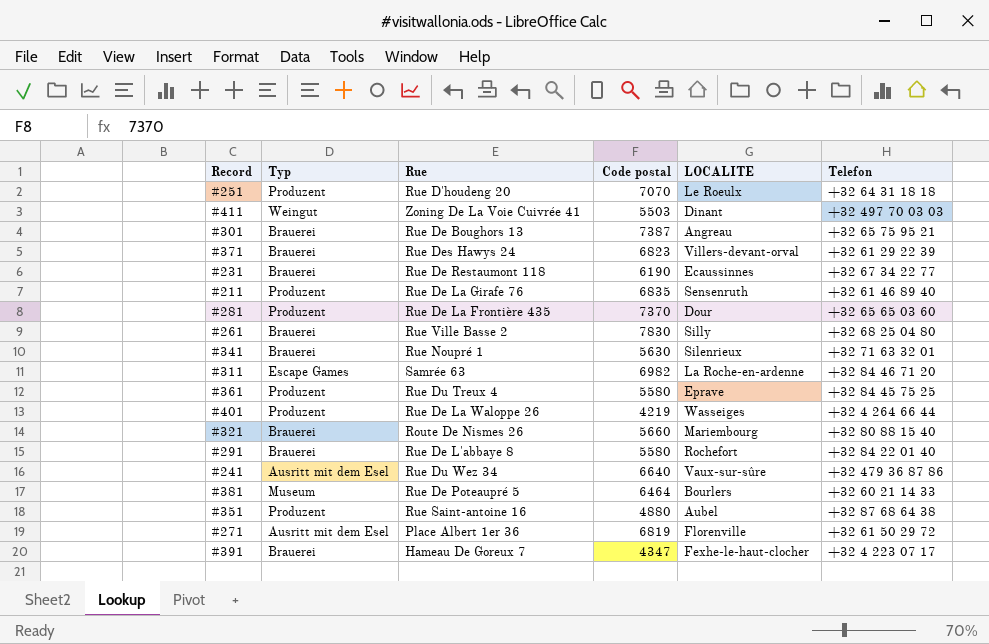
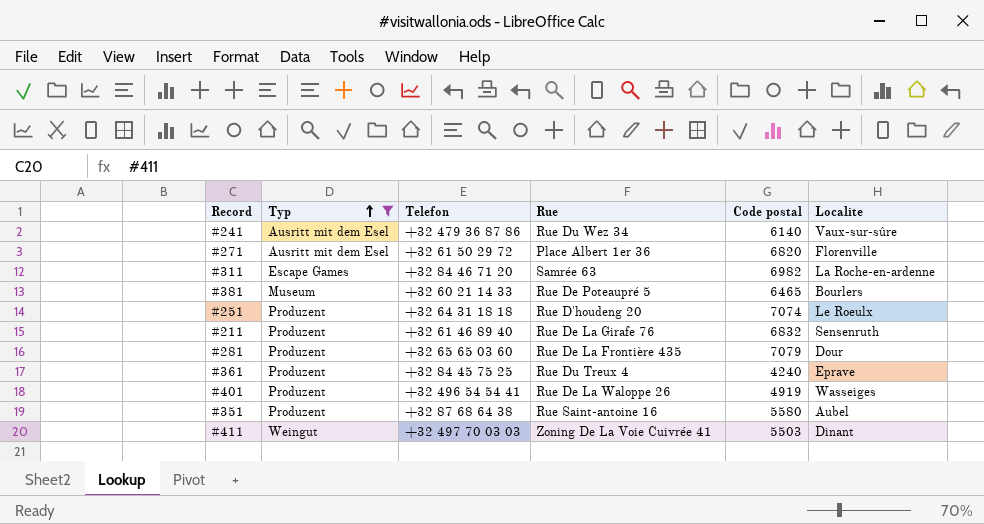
filter: none -> Typ != Brauerei
row order: none -> Typ ascending
column Telefon | position: 6 -> 3
column name: LOCALITE -> Localite
#241 | Code postal: 6640 -> 6140
#271 | Code postal: 6819 -> 6820
#381 | Code postal: 6464 -> 6465
#251 | Code postal: 7070 -> 7074
#211 | Code postal: 6835 -> 6832
#281 | Code postal: 7370 -> 7079
#361 | Code postal: 5580 -> 4240
#401 | Telefon: +32 4 264 66 44 -> +32 496 54 54 41
#401 | Code postal: 4219 -> 4919
#351 | Code postal: 4880 -> 5580

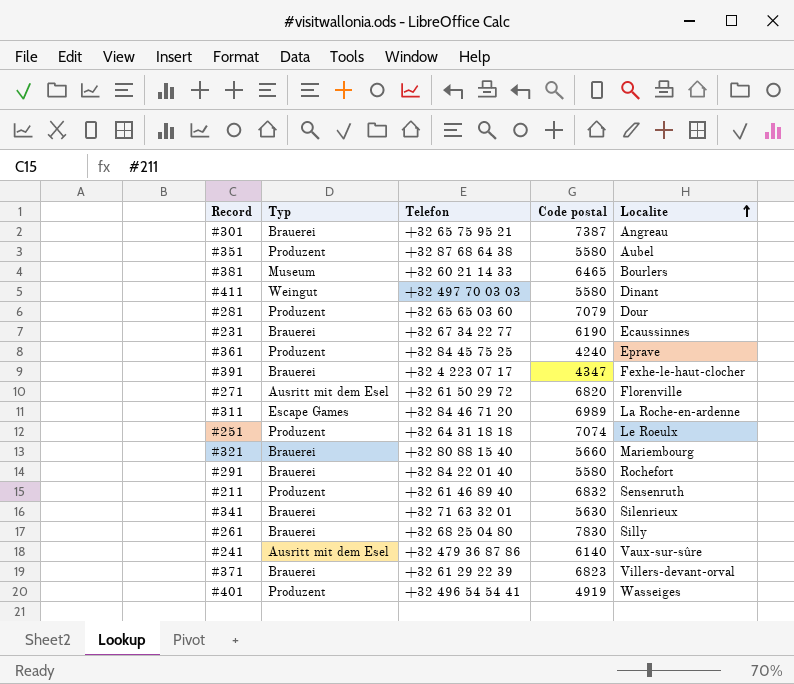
filter: Typ != Brauerei -> none
row order: Typ ascending -> Localite ascending
column Rue | position: 4 -> none
#411 | Code postal: 5503 -> 5580
#311 | Code postal: 6982 -> 6989

